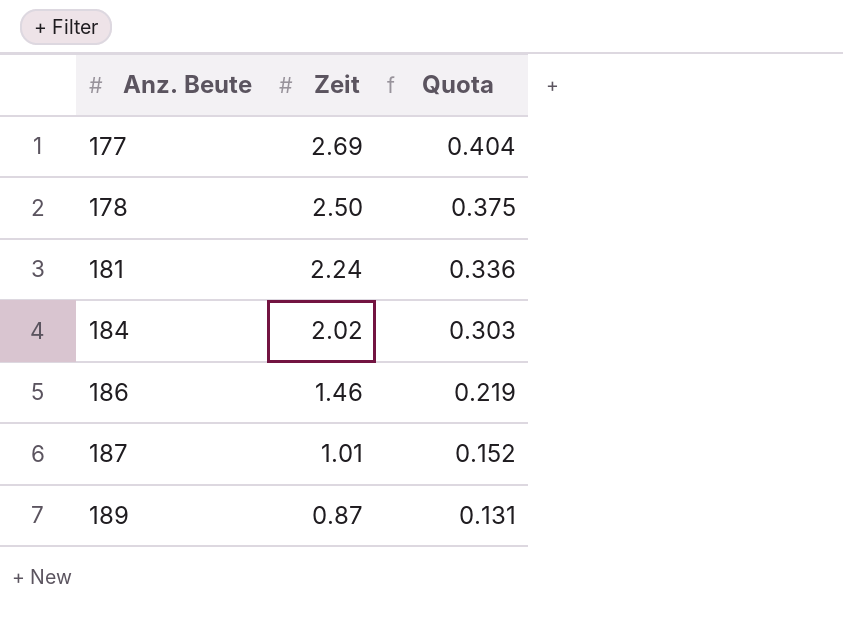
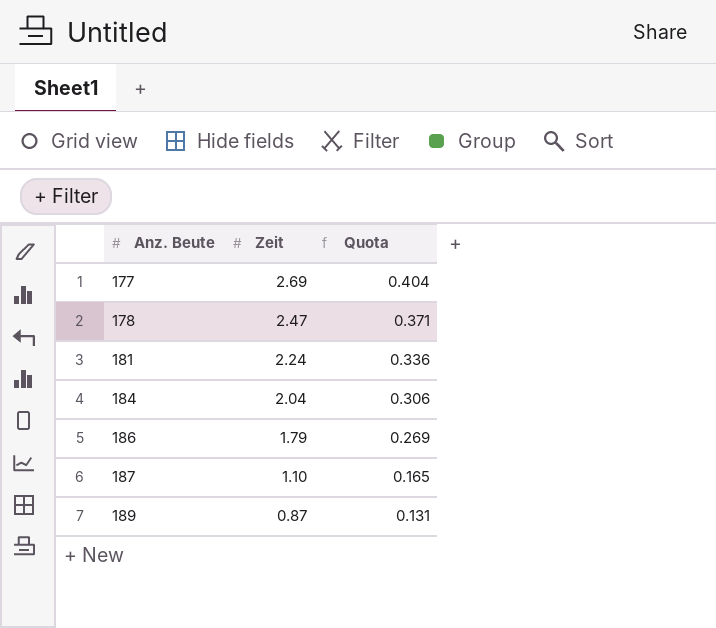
178 | Zeit: 2.50 -> 2.47
178 | Quota: 0.375 -> 0.371
184 | Zeit: 2.02 -> 2.04
184 | Quota: 0.303 -> 0.306
186 | Zeit: 1.46 -> 1.79
186 | Quota: 0.219 -> 0.269
187 | Zeit: 1.01 -> 1.10
187 | Quota: 0.152 -> 0.165

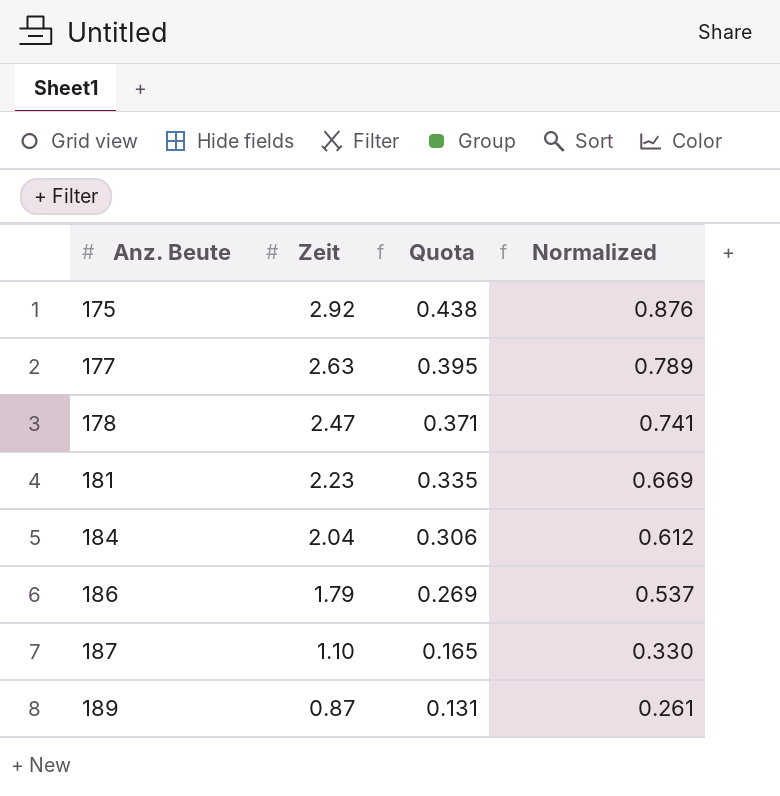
column Normalized | formula: none -> [Zeit] * 0.3
row 175: none -> 2.92 | 0.438 | 0.876
177 | Zeit: 2.69 -> 2.63
177 | Quota: 0.404 -> 0.395
181 | Zeit: 2.24 -> 2.23
181 | Quota: 0.336 -> 0.335

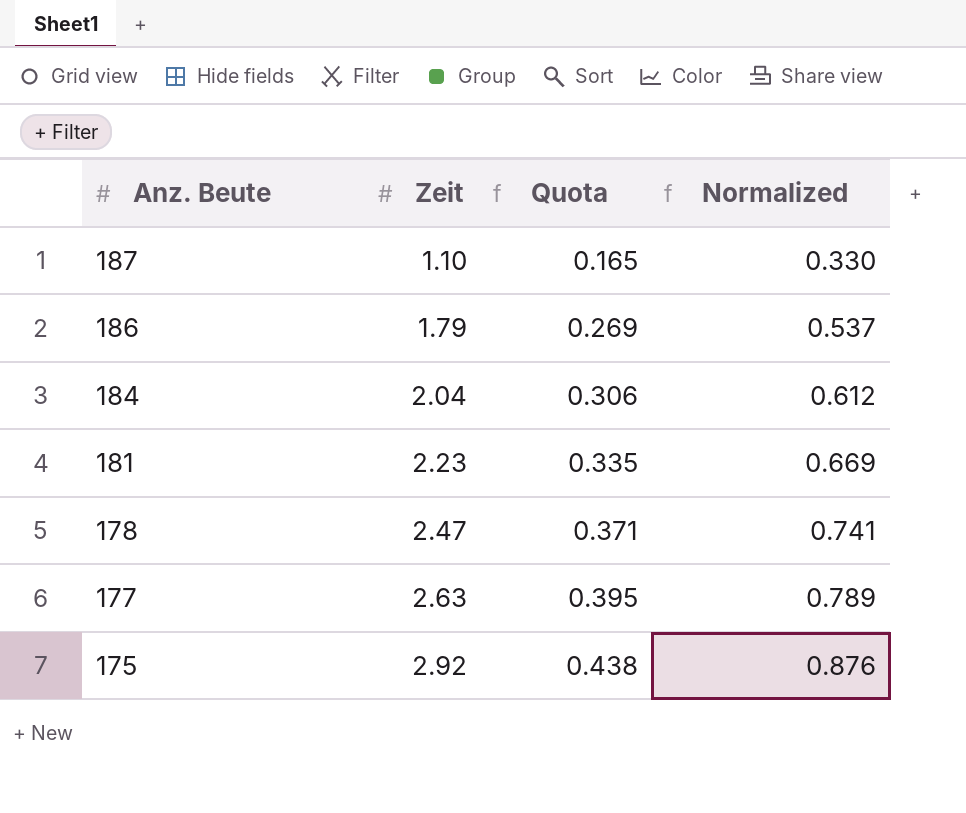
row order: Anz. Beute ascending -> Anz. Beute descending
row 189: 0.87 | 0.131 | 0.261 -> none

